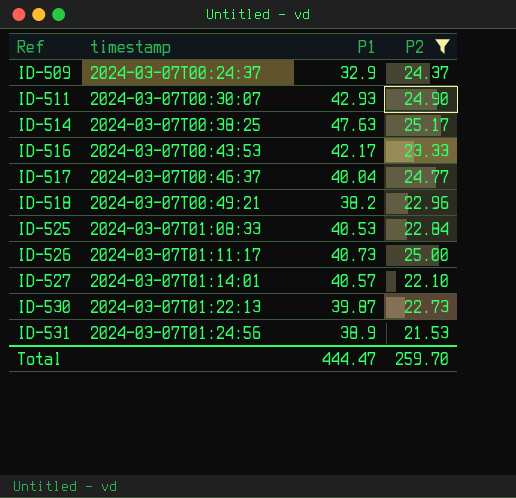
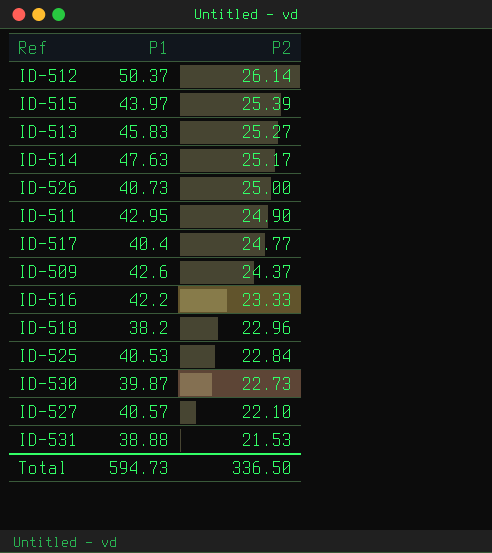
filter: P2 <= 25.17 -> none
row order: Ref ascending -> P2 descending
column timestamp | position: 2 -> none
ID-511 | P1: 42.93 -> 42.95
ID-517 | P1: 40.04 -> 40.4
ID-509 | P1: 32.9 -> 42.6
ID-516 | P1: 42.17 -> 42.2
ID-531 | P1: 38.9 -> 38.88
Total | P1: 444.47 -> 594.73
Total | P2: 259.70 -> 336.50

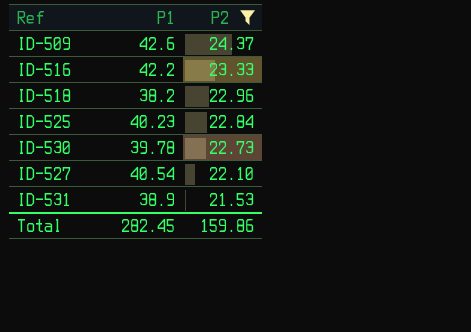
filter: none -> P2 <= 24.37
ID-525 | P1: 40.53 -> 40.23
ID-530 | P1: 39.87 -> 39.78
ID-527 | P1: 40.57 -> 40.54
ID-531 | P1: 38.88 -> 38.9
Total | P1: 594.73 -> 282.45
Total | P2: 336.50 -> 159.86

